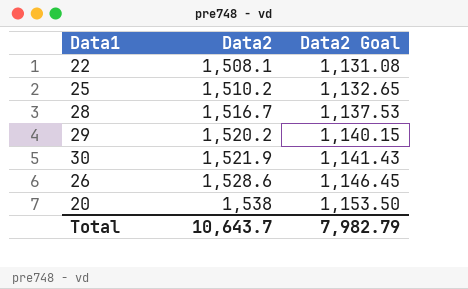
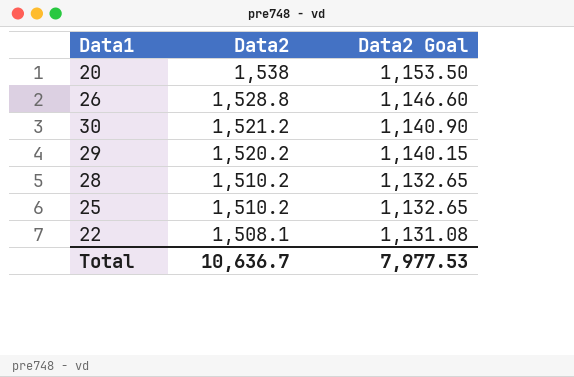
row order: Data2 ascending -> Data2 descending
26 | Data2: 1,528.6 -> 1,528.8
26 | Data2 Goal: 1,146.45 -> 1,146.60
30 | Data2: 1,521.9 -> 1,521.2
30 | Data2 Goal: 1,141.43 -> 1,140.90
28 | Data2: 1,516.7 -> 1,510.2
28 | Data2 Goal: 1,137.53 -> 1,132.65
Total | Data2: 10,643.7 -> 10,636.7
Total | Data2 Goal: 7,982.79 -> 7,977.53

